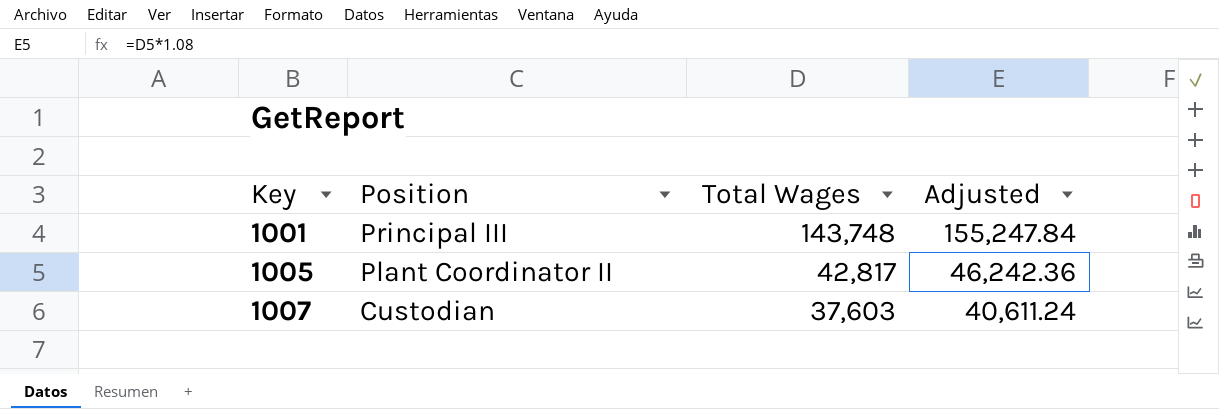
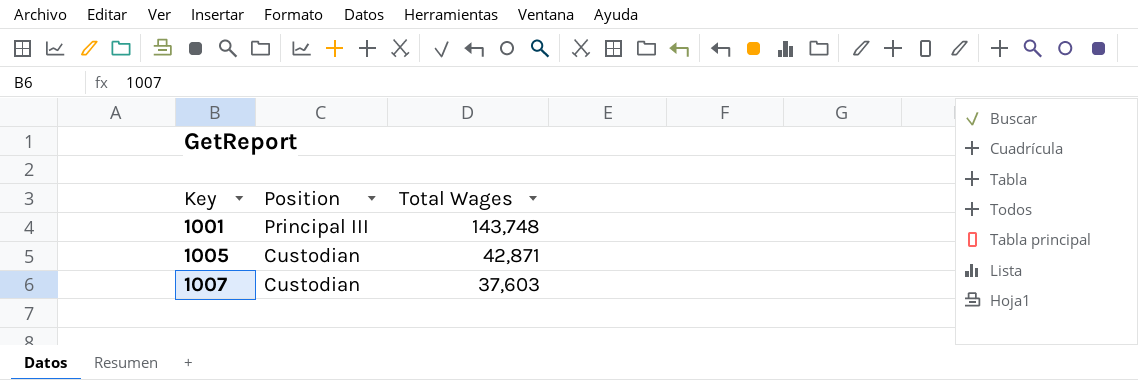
column Adjusted | formula: [Total Wages] * 1.08 -> none
1005 | Position: Plant Coordinator II -> Custodian
1005 | Total Wages: 42,817 -> 42,871

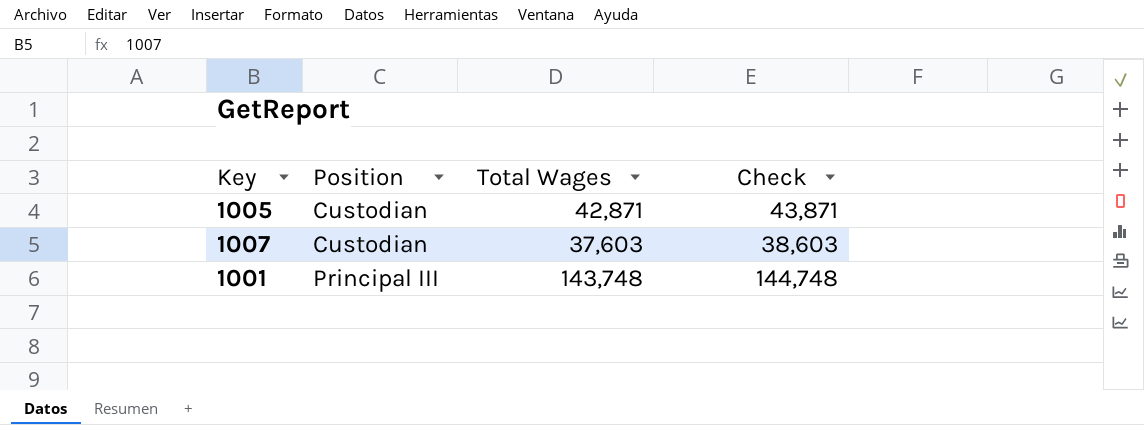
row order: Key ascending -> Position ascending
column Check | formula: none -> [Total Wages] + 1000

